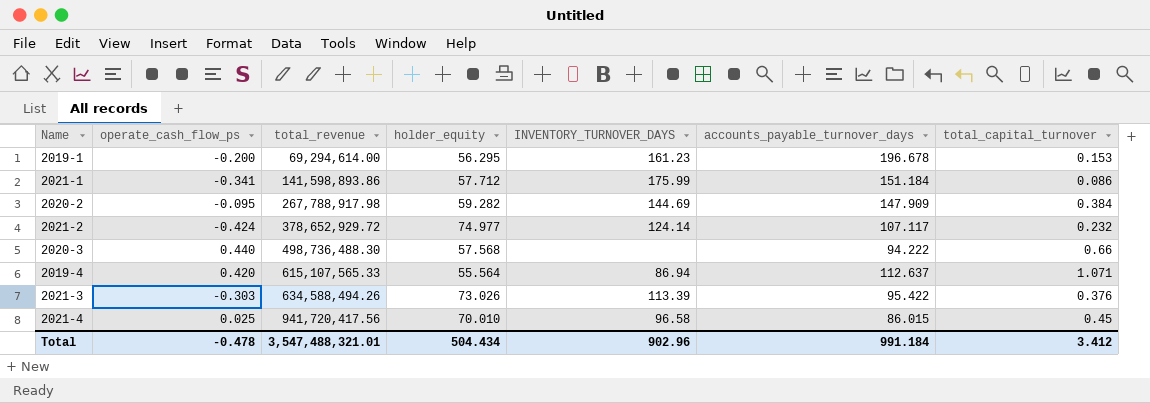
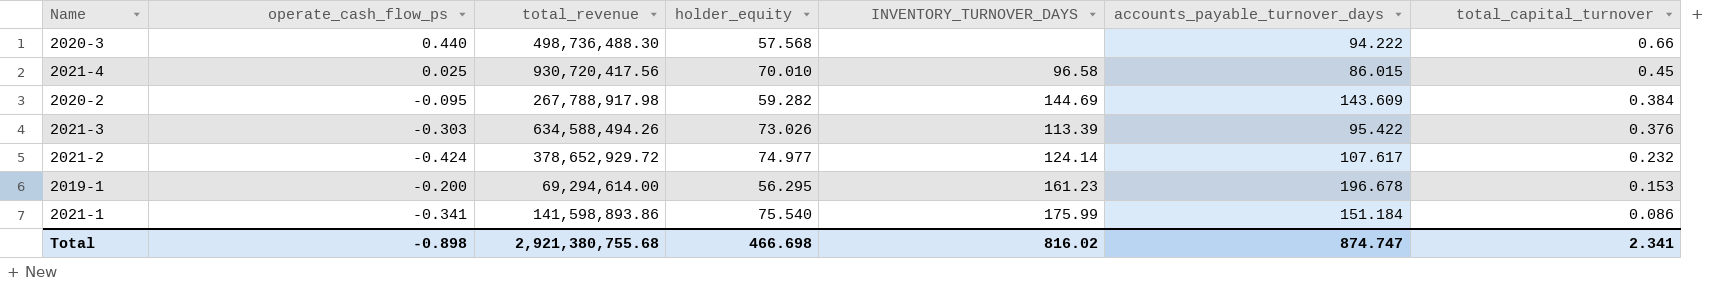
row order: total_revenue ascending -> total_capital_turnover descending
row 2019-4: 0.420 | 615,107,565.33 | 55.564 | 86.94 | 112.637 | 1.071 -> none
2021-4 | total_revenue: 941,720,417.56 -> 930,720,417.56
2020-2 | accounts_payable_turnover_days: 147.909 -> 143.609
2021-2 | accounts_payable_turnover_days: 107.117 -> 107.617
2021-1 | holder_equity: 57.712 -> 75.540
Total | operate_cash_flow_ps: -0.478 -> -0.898
Total | total_revenue: 3,547,488,321.01 -> 2,921,380,755.68
Total | holder_equity: 504.434 -> 466.698
Total | INVENTORY_TURNOVER_DAYS: 902.96 -> 816.02
Total | accounts_payable_turnover_days: 991.184 -> 874.747
Total | total_capital_turnover: 3.412 -> 2.341

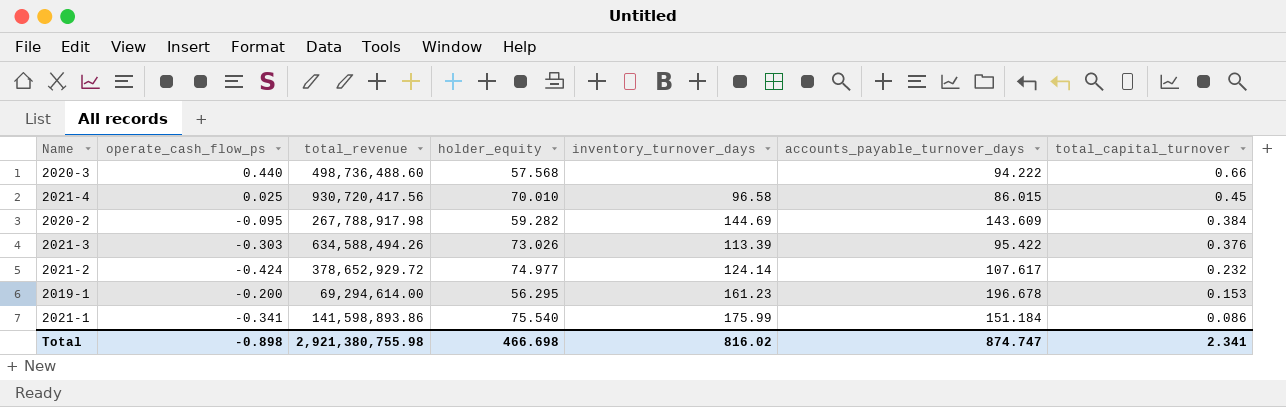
column name: INVENTORY_TURNOVER_DAYS -> inventory_turnover_days
2020-3 | total_revenue: 498,736,488.30 -> 498,736,488.60
Total | total_revenue: 2,921,380,755.68 -> 2,921,380,755.98

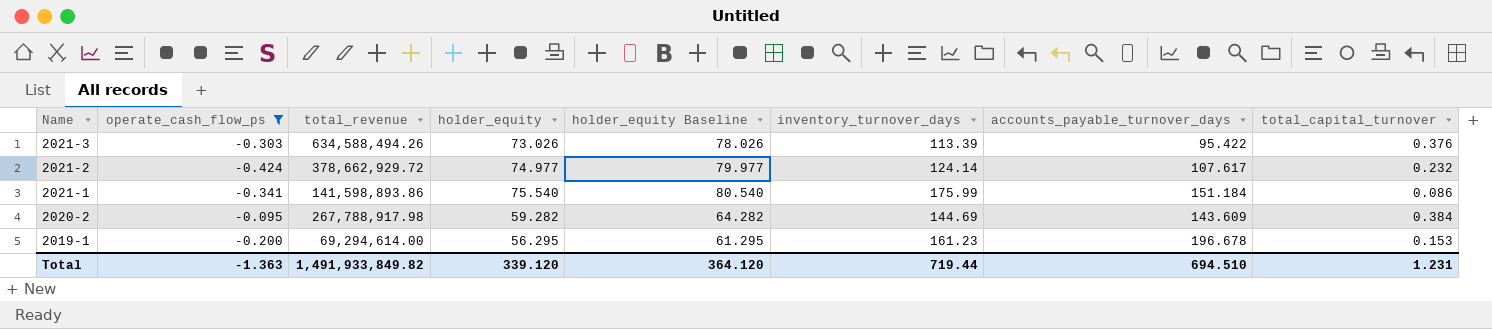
filter: none -> operate_cash_flow_ps <= -0.095
row order: total_capital_turnover descending -> Name descending
column holder_equity Baseline | formula: none -> [holder_equity] + 5
2021-2 | total_revenue: 378,652,929.72 -> 378,662,929.72
Total | operate_cash_flow_ps: -0.898 -> -1.363
Total | total_revenue: 2,921,380,755.98 -> 1,491,933,849.82
Total | holder_equity: 466.698 -> 339.120
Total | inventory_turnover_days: 816.02 -> 719.44
Total | accounts_payable_turnover_days: 874.747 -> 694.510
Total | total_capital_turnover: 2.341 -> 1.231

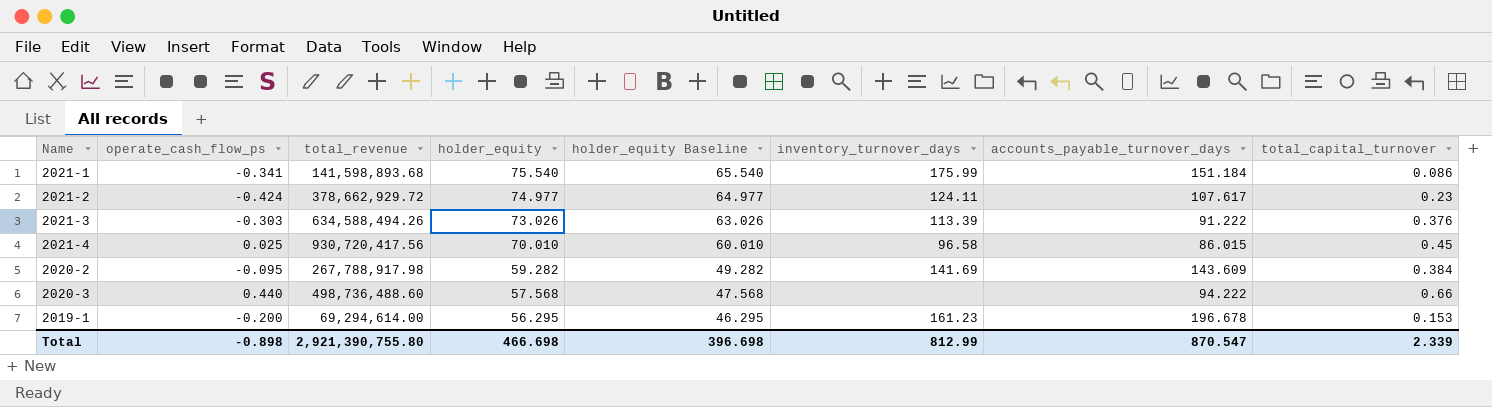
filter: operate_cash_flow_ps <= -0.095 -> none
row order: Name descending -> holder_equity descending
column holder_equity Baseline | formula: [holder_equity] + 5 -> [holder_equity] - 10
2021-1 | total_revenue: 141,598,893.86 -> 141,598,893.68
2021-2 | inventory_turnover_days: 124.14 -> 124.11
2021-2 | total_capital_turnover: 0.232 -> 0.23
2021-3 | accounts_payable_turnover_days: 95.422 -> 91.222
2020-2 | inventory_turnover_days: 144.69 -> 141.69
Total | operate_cash_flow_ps: -1.363 -> -0.898
Total | total_revenue: 1,491,933,849.82 -> 2,921,390,755.80
Total | holder_equity: 339.120 -> 466.698
Total | holder_equity Baseline: 364.120 -> 396.698
Total | inventory_turnover_days: 719.44 -> 812.99
Total | accounts_payable_turnover_days: 694.510 -> 870.547
Total | total_capital_turnover: 1.231 -> 2.339

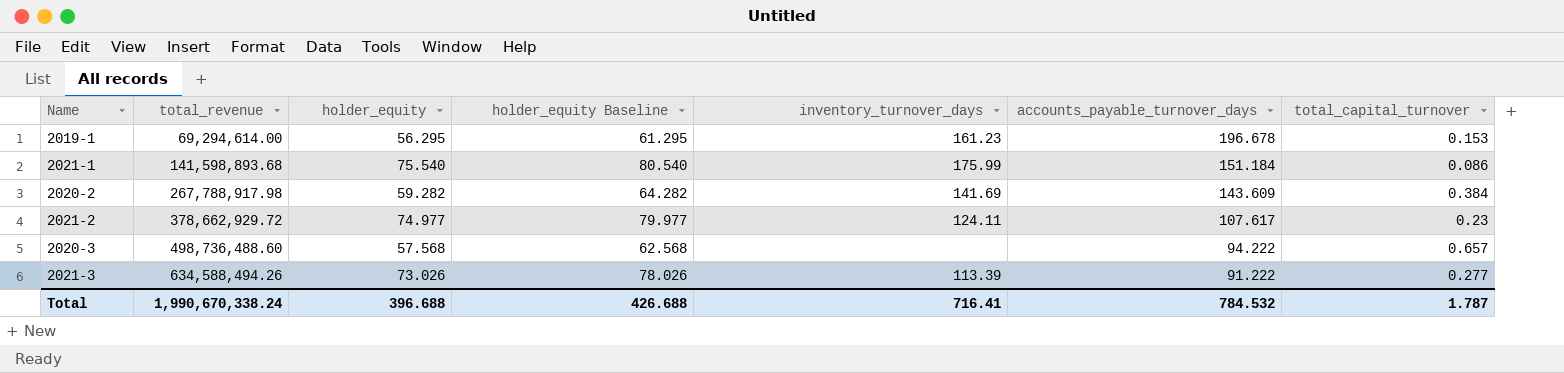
row order: holder_equity descending -> total_revenue ascending
column operate_cash_flow_ps | position: 2 -> none
column holder_equity Baseline | formula: [holder_equity] - 10 -> [holder_equity] + 5
row 2021-4: 0.025 | 930,720,417.56 | 70.010 | 60.010 | 96.58 | 86.015 | 0.45 -> none
2020-3 | total_capital_turnover: 0.66 -> 0.657
2021-3 | total_capital_turnover: 0.376 -> 0.277
Total | total_revenue: 2,921,390,755.80 -> 1,990,670,338.24
Total | holder_equity: 466.698 -> 396.688
Total | holder_equity Baseline: 396.698 -> 426.688
Total | inventory_turnover_days: 812.99 -> 716.41
Total | accounts_payable_turnover_days: 870.547 -> 784.532
Total | total_capital_turnover: 2.339 -> 1.787

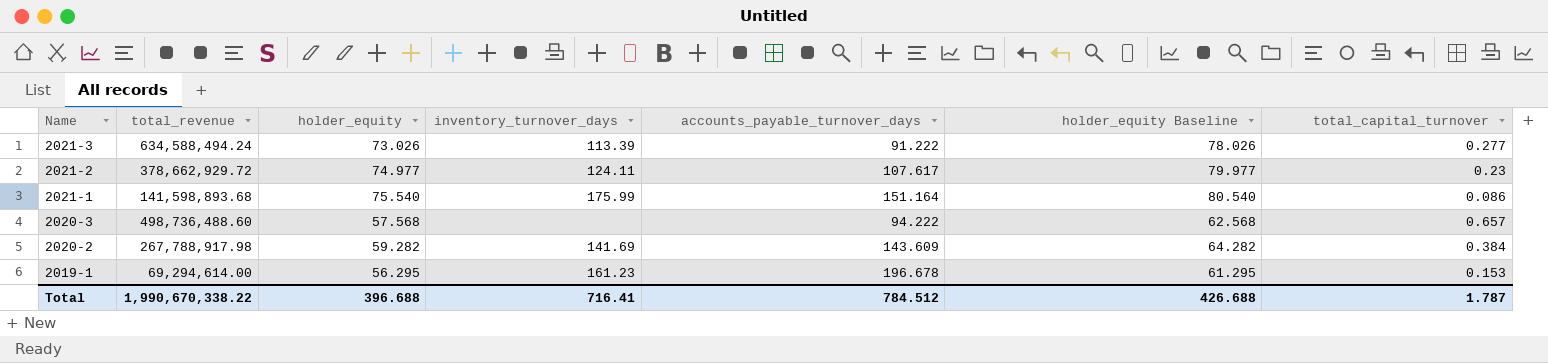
row order: total_revenue ascending -> Name descending
column holder_equity Baseline | position: 4 -> 6
2021-3 | total_revenue: 634,588,494.26 -> 634,588,494.24
2021-1 | accounts_payable_turnover_days: 151.184 -> 151.164
Total | total_revenue: 1,990,670,338.24 -> 1,990,670,338.22
Total | accounts_payable_turnover_days: 784.532 -> 784.512

